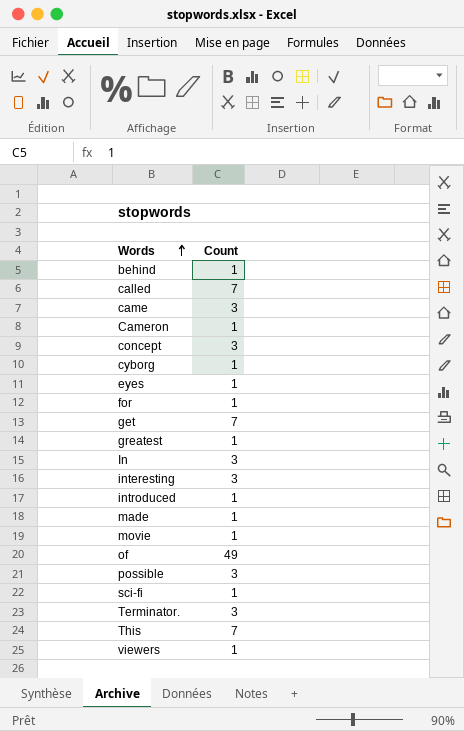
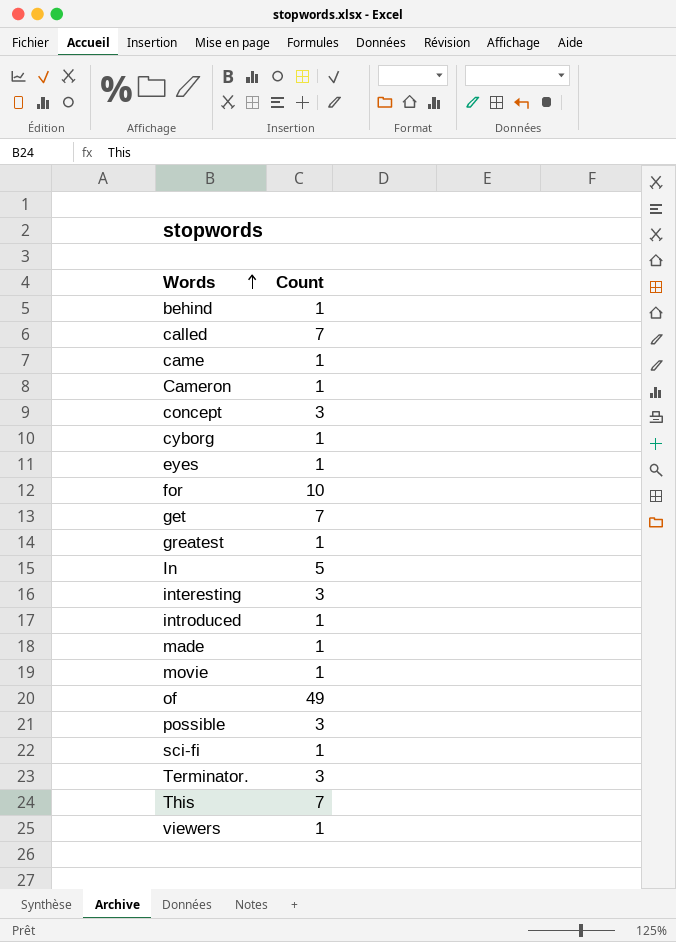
came | Count: 3 -> 1
for | Count: 1 -> 10
In | Count: 3 -> 5

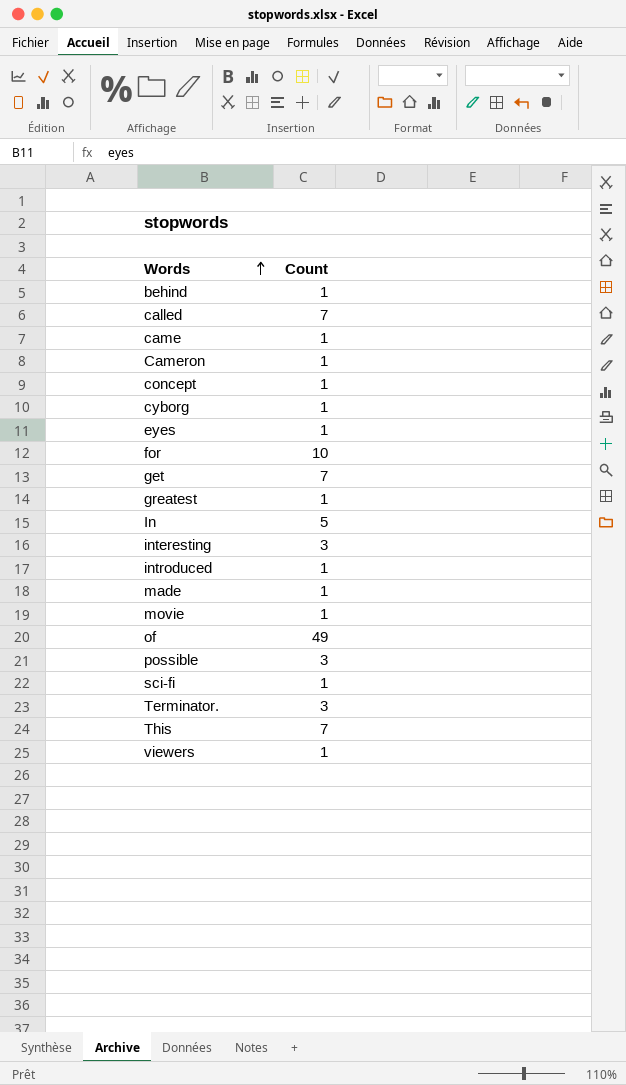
concept | Count: 3 -> 1

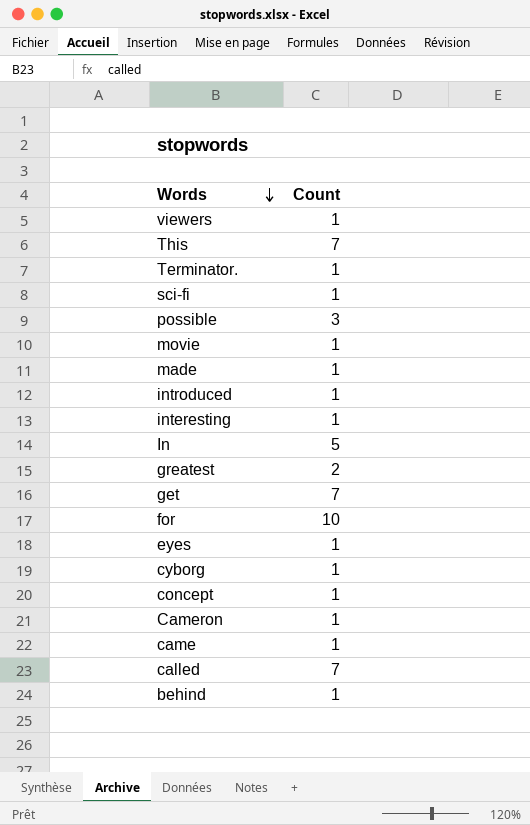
row order: Words ascending -> Words descending
row of: 49 -> none
Terminator. | Count: 3 -> 1
interesting | Count: 3 -> 1
greatest | Count: 1 -> 2

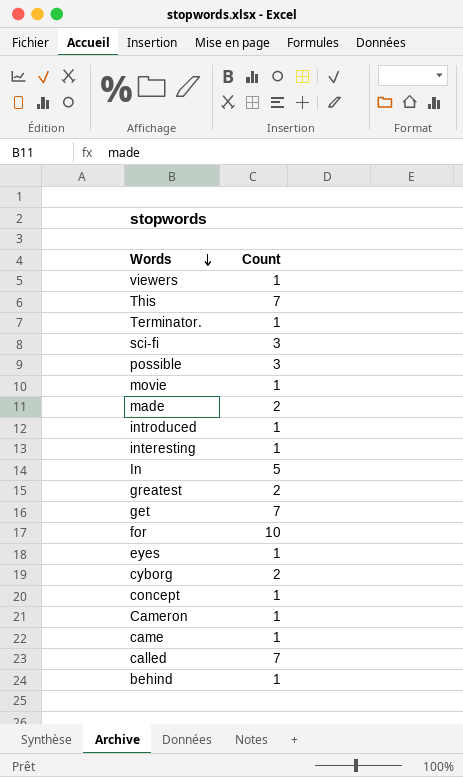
sci-fi | Count: 1 -> 3
made | Count: 1 -> 2
cyborg | Count: 1 -> 2

